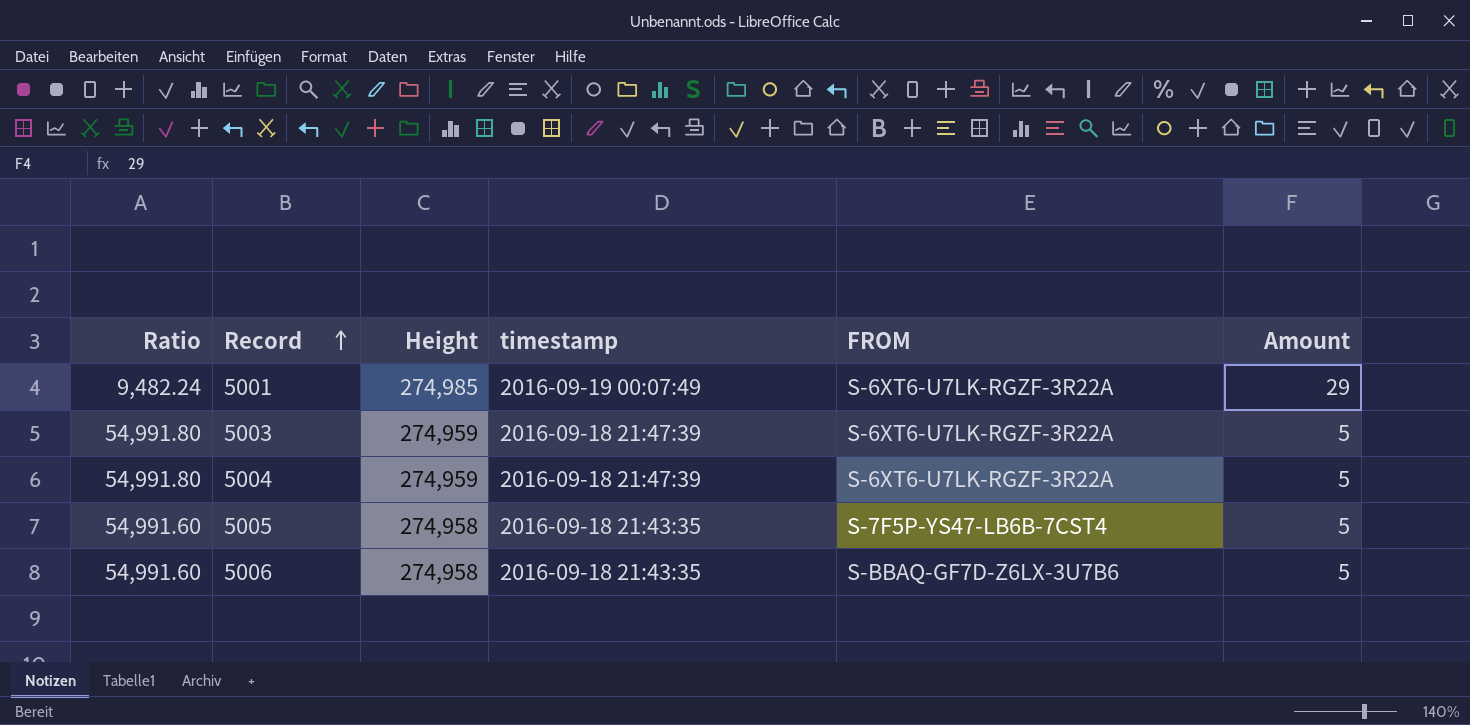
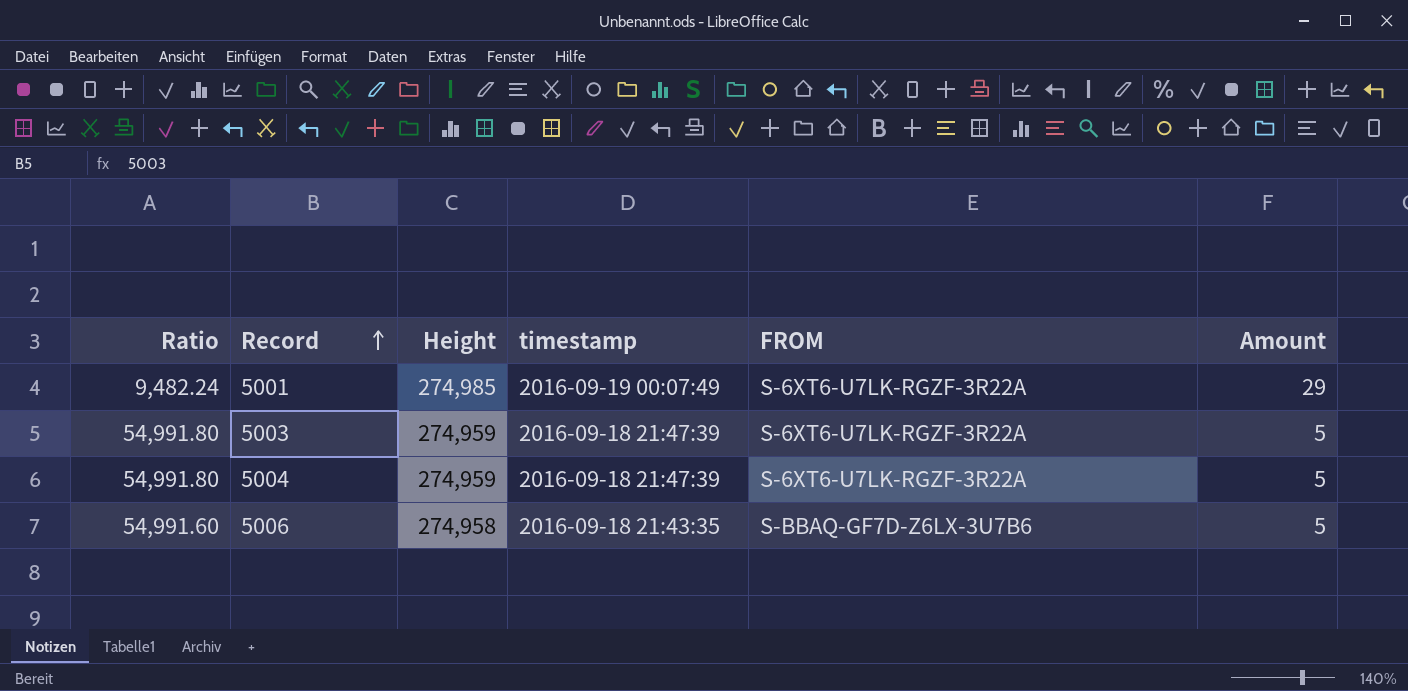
row 5005: 54,991.60 | 274,958 | 2016-09-18 21:43:35 | S-7F5P-YS47-LB6B-7CST4 | 5 -> none

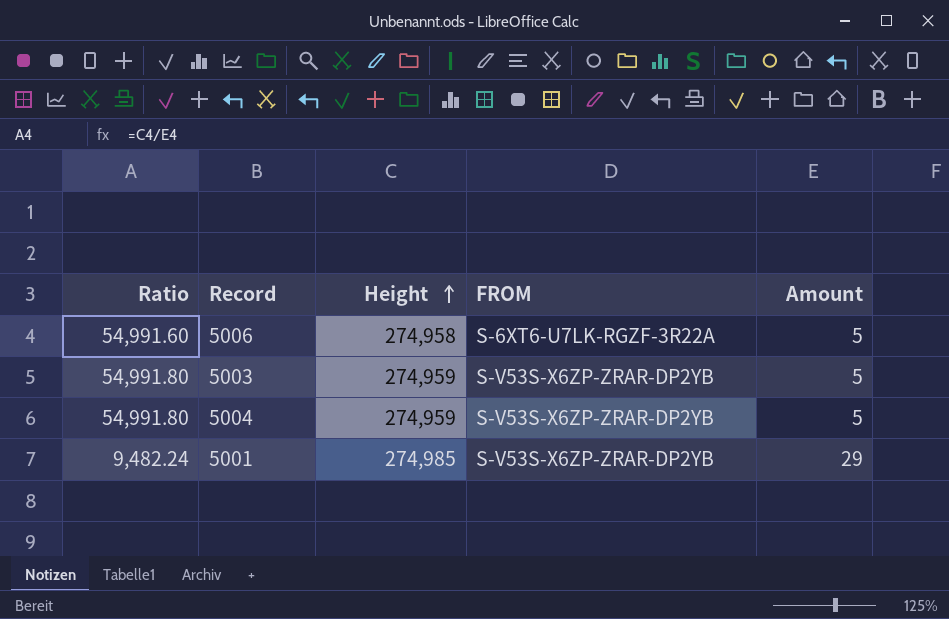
row order: Record ascending -> Height ascending
column timestamp | position: 4 -> none
5006 | FROM: S-BBAQ-GF7D-Z6LX-3U7B6 -> S-6XT6-U7LK-RGZF-3R22A
5003 | FROM: S-6XT6-U7LK-RGZF-3R22A -> S-V53S-X6ZP-ZRAR-DP2YB
5004 | FROM: S-6XT6-U7LK-RGZF-3R22A -> S-V53S-X6ZP-ZRAR-DP2YB
5001 | FROM: S-6XT6-U7LK-RGZF-3R22A -> S-V53S-X6ZP-ZRAR-DP2YB

